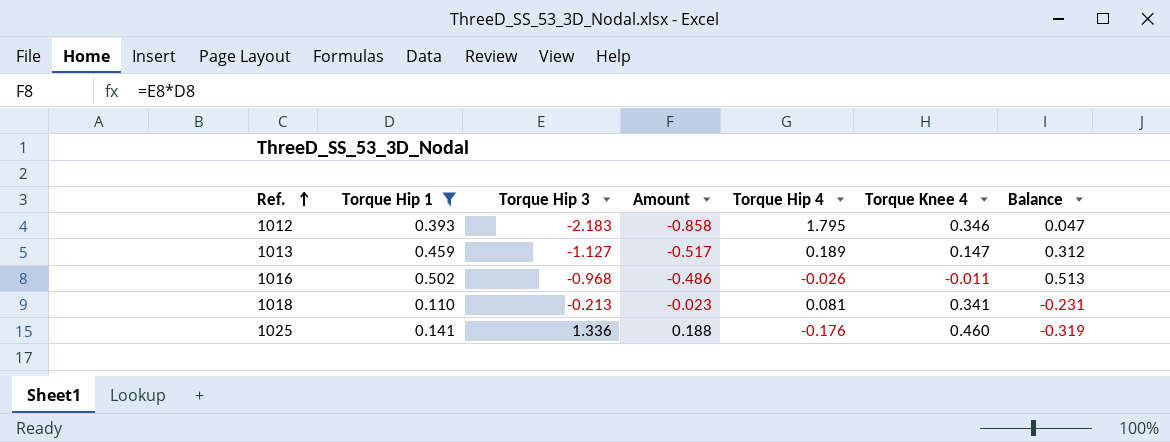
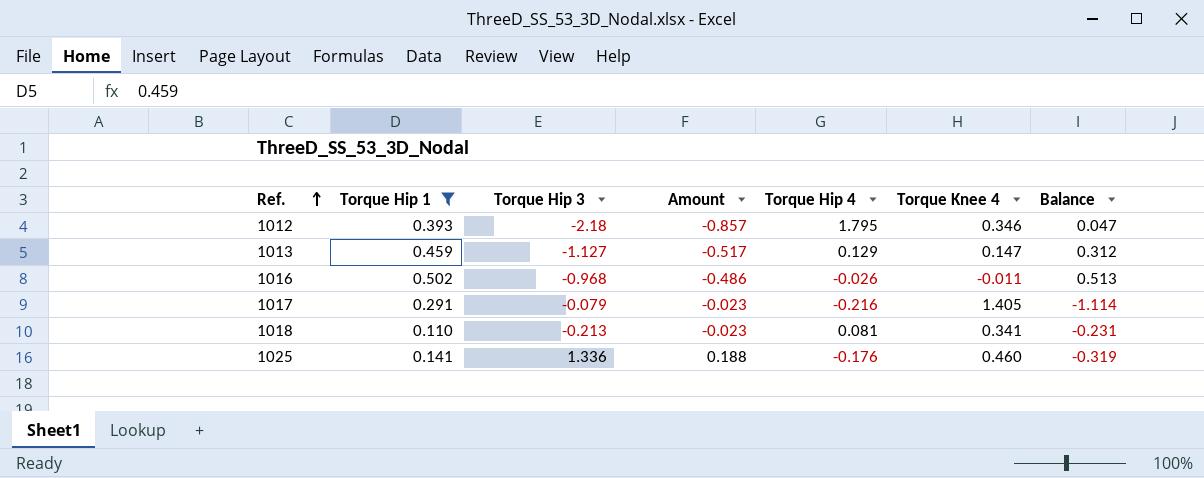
1012 | Torque Hip 3: -2.183 -> -2.18
1012 | Amount: -0.858 -> -0.857
1013 | Torque Hip 4: 0.189 -> 0.129
row 1017: none -> 0.291 | -0.079 | -0.023 | -0.216 | 1.405 | -1.114

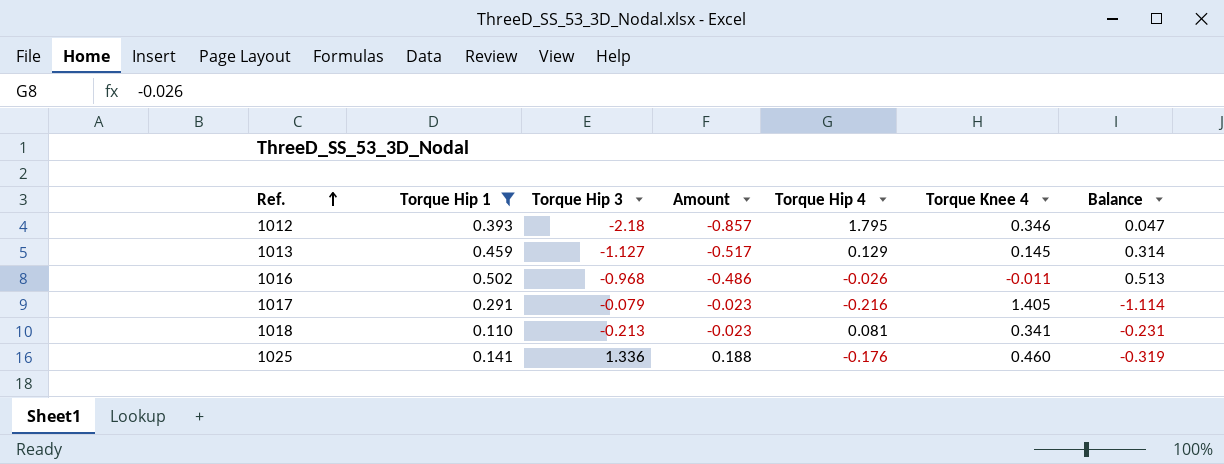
1013 | Torque Knee 4: 0.147 -> 0.145
1013 | Balance: 0.312 -> 0.314

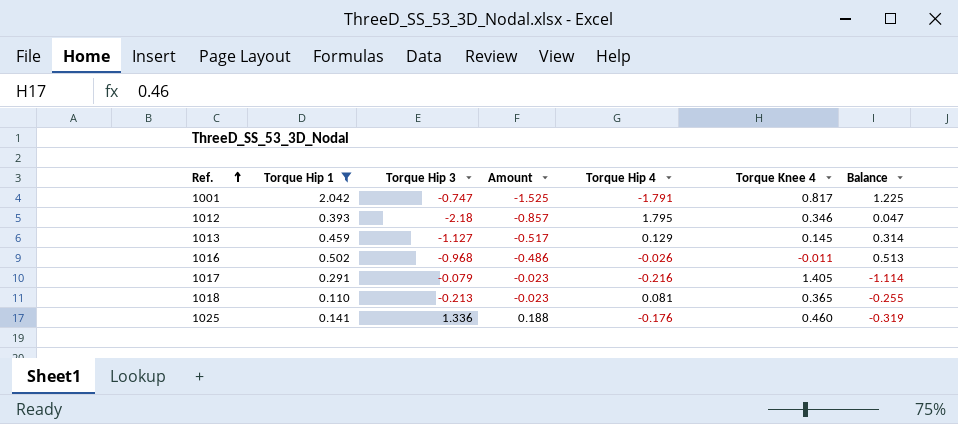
row 1001: none -> 2.042 | -0.747 | -1.525 | -1.791 | 0.817 | 1.225
1018 | Torque Knee 4: 0.341 -> 0.365
1018 | Balance: -0.231 -> -0.255

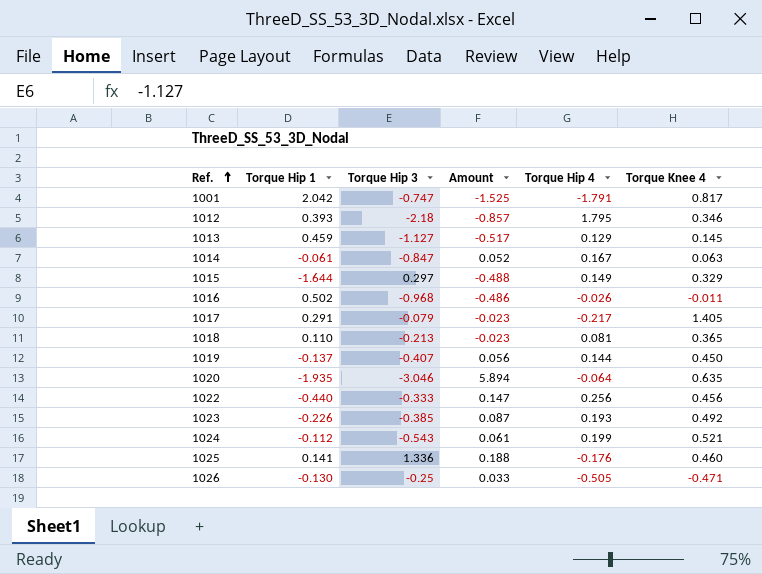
filter: Torque Hip 1 >= 0.110 -> none
column Balance | formula: [Torque Hip 1] - [Torque Knee 4] -> none
1017 | Torque Hip 4: -0.216 -> -0.217

